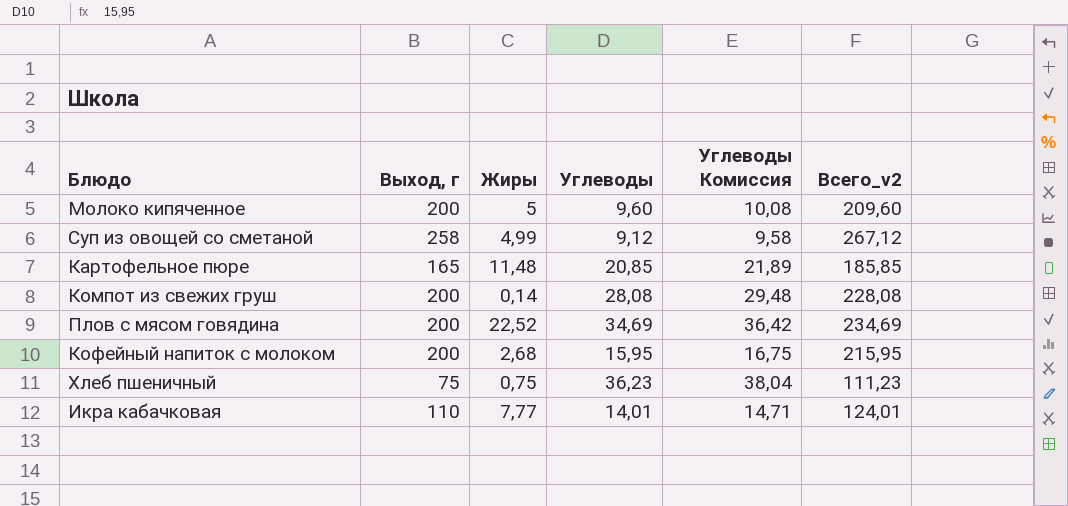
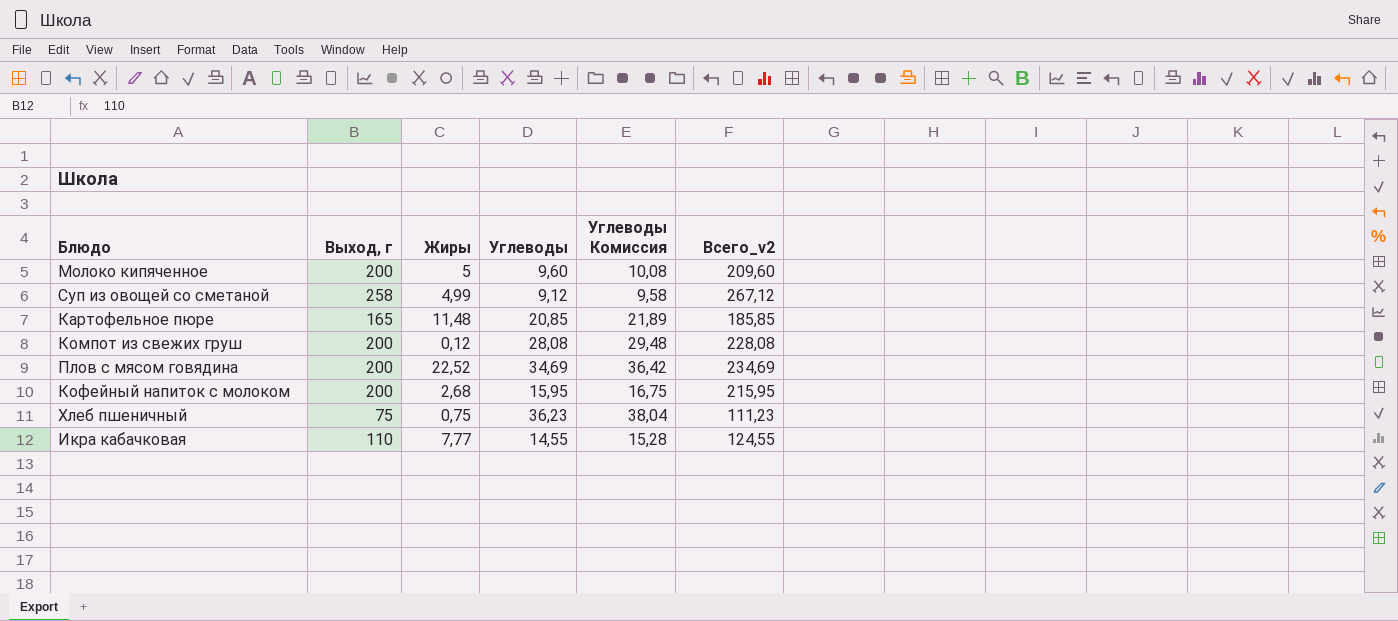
Компот из свежих груш | Жиры: 0,14 -> 0,12
Икра кабачковая | Углеводы: 14,01 -> 14,55
Икра кабачковая | Углеводы Комиссия: 14,71 -> 15,28
Икра кабачковая | Всего_v2: 124,01 -> 124,55

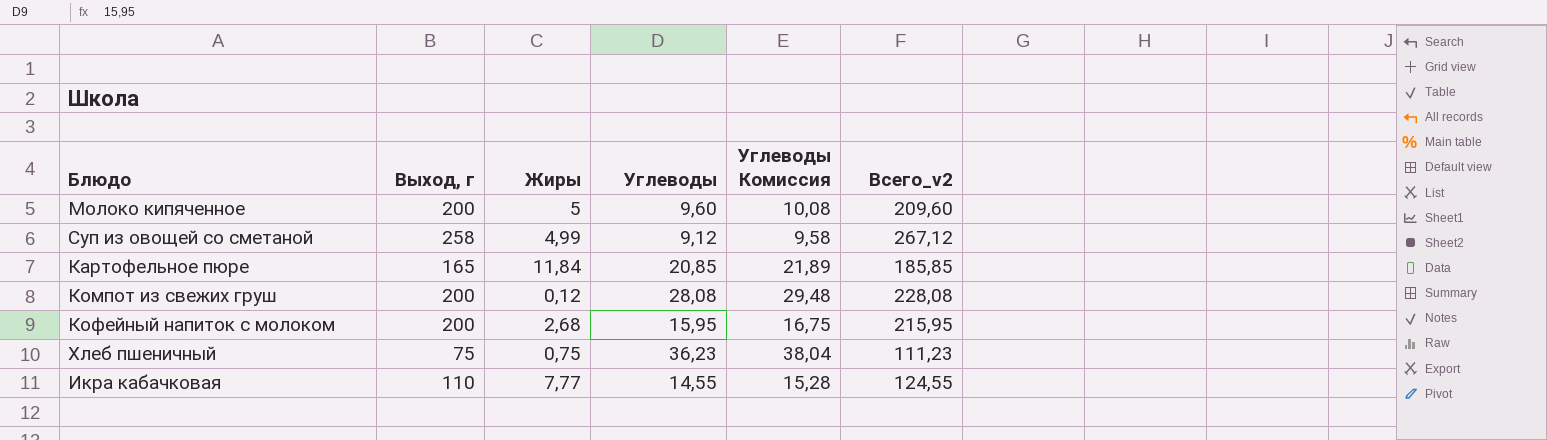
row Плов с мясом говядина: 200 | 22,52 | 34,69 | 36,42 | 234,69 -> none
Картофельное пюре | Жиры: 11,48 -> 11,84

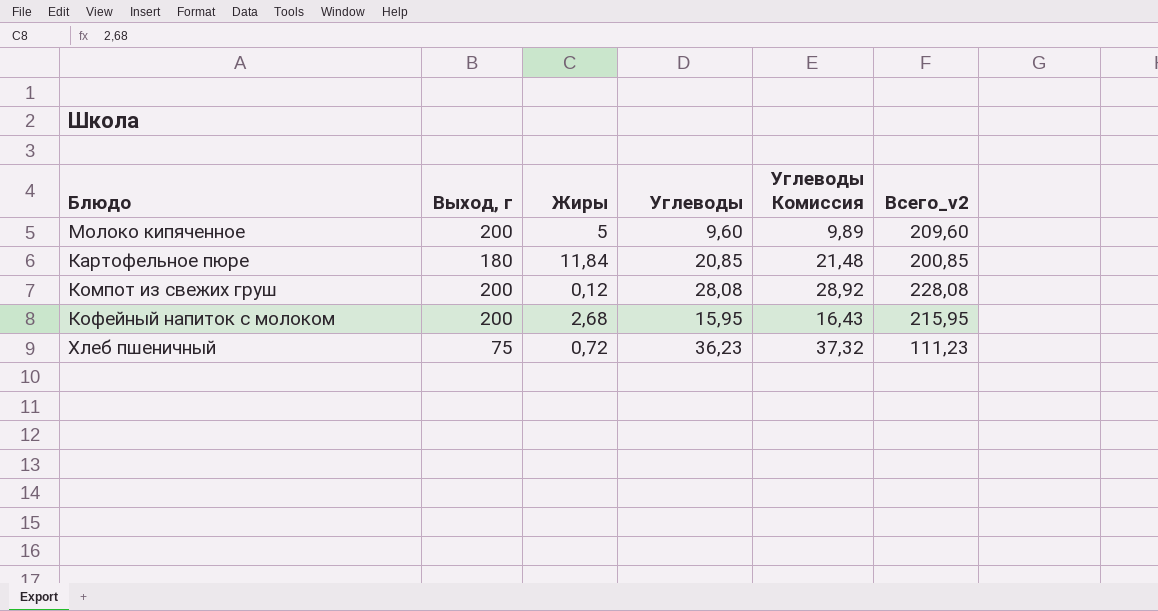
column Углеводы Комиссия | formula: [Углеводы] * 1,05 -> [Углеводы] * 1,03
row Суп из овощей со сметаной: 258 | 4,99 | 9,12 | 9,58 | 267,12 -> none
row Икра кабачковая: 110 | 7,77 | 14,55 | 15,28 | 124,55 -> none
Картофельное пюре | Выход, г: 165 -> 180
Картофельное пюре | Всего_v2: 185,85 -> 200,85
Хлеб пшеничный | Жиры: 0,75 -> 0,72

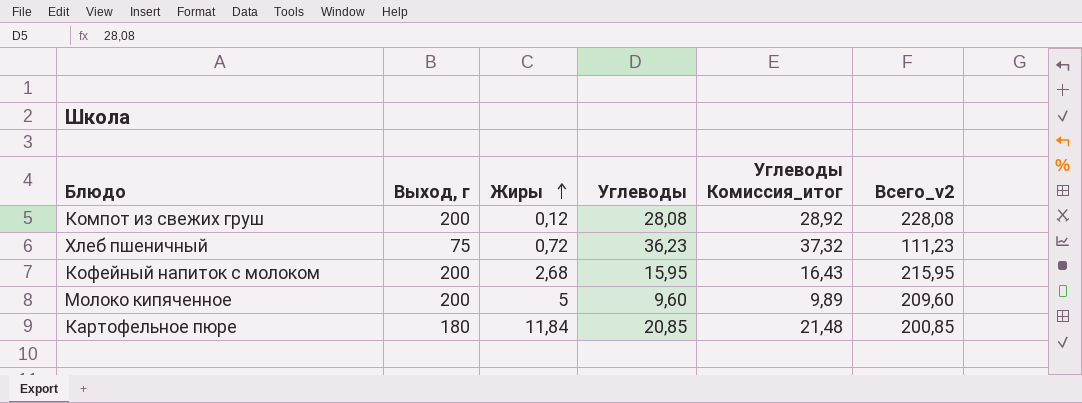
row order: none -> Жиры ascending
column name: Углеводы Комиссия -> Углеводы Комиссия_итог

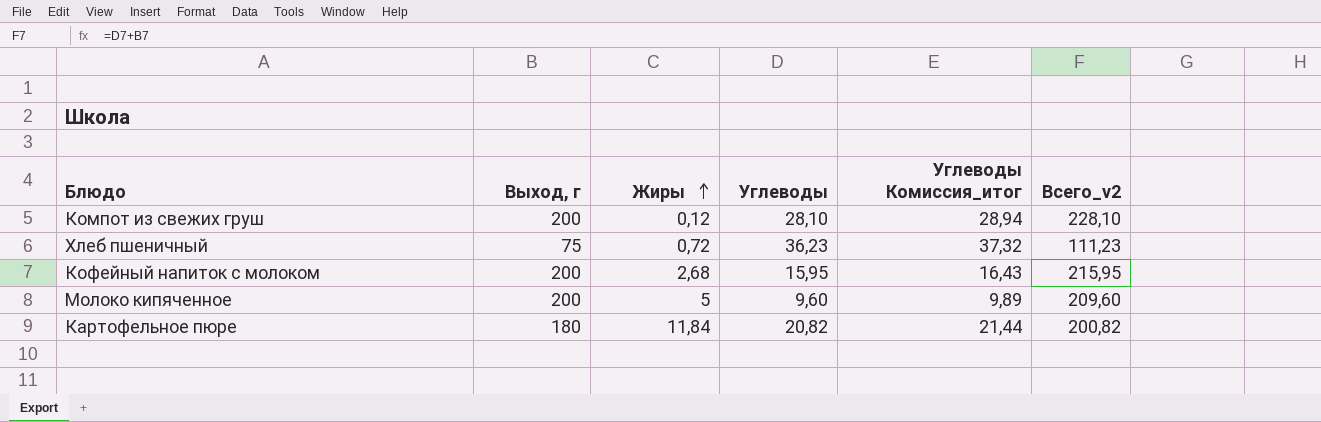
Компот из свежих груш | Углеводы: 28,08 -> 28,10
Компот из свежих груш | Углеводы Комиссия_итог: 28,92 -> 28,94
Компот из свежих груш | Всего_v2: 228,08 -> 228,10
Картофельное пюре | Углеводы: 20,85 -> 20,82
Картофельное пюре | Углеводы Комиссия_итог: 21,48 -> 21,44
Картофельное пюре | Всего_v2: 200,85 -> 200,82

